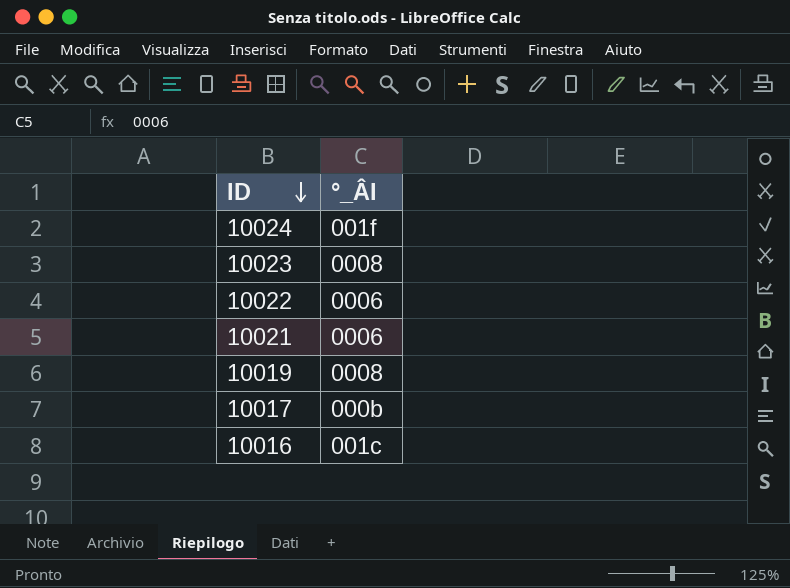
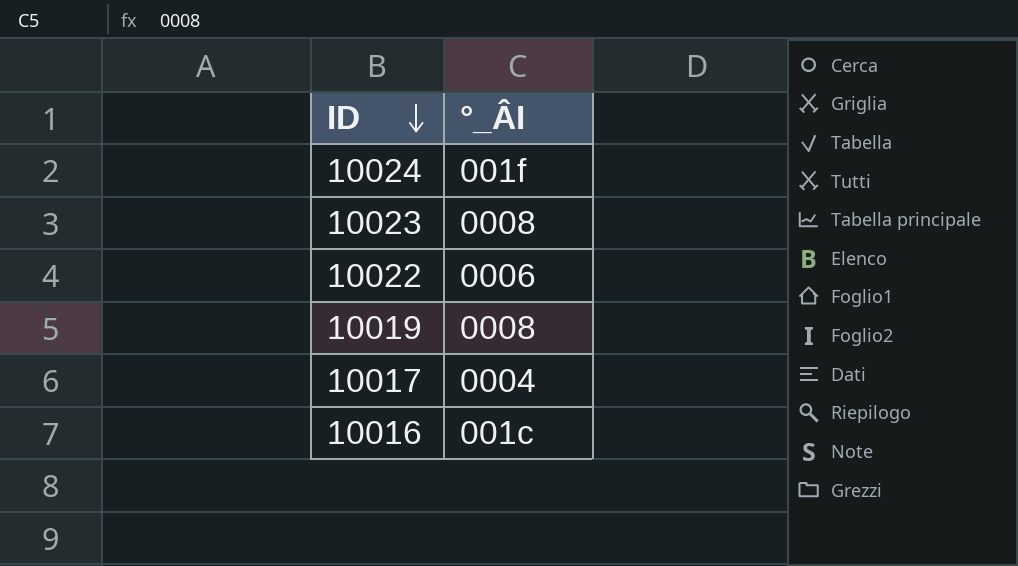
row 10021: 0006 -> none
10017 | °_ÂI: 000b -> 0004

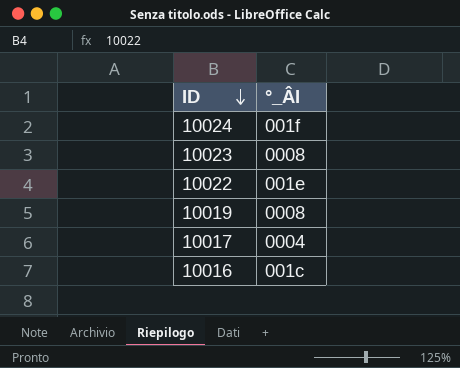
10022 | °_ÂI: 0006 -> 001e

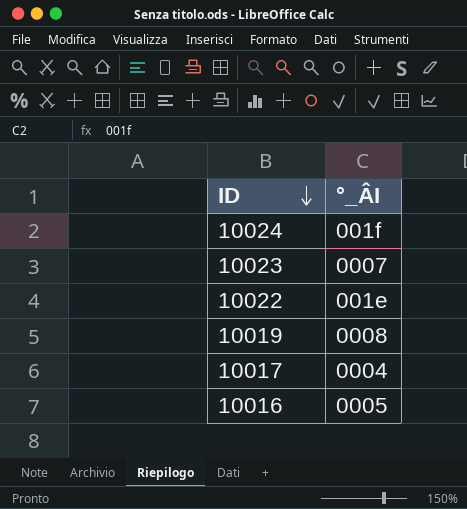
10023 | °_ÂI: 0008 -> 0007
10016 | °_ÂI: 001c -> 0005

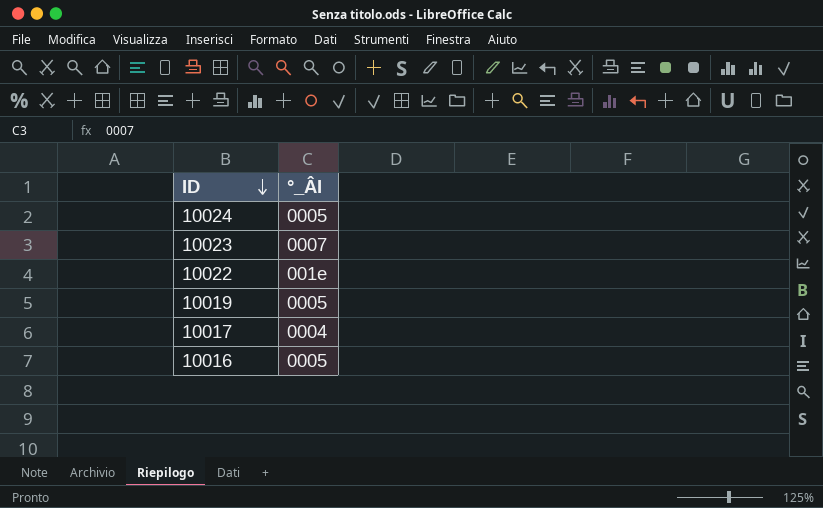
10024 | °_ÂI: 001f -> 0005
10019 | °_ÂI: 0008 -> 0005

